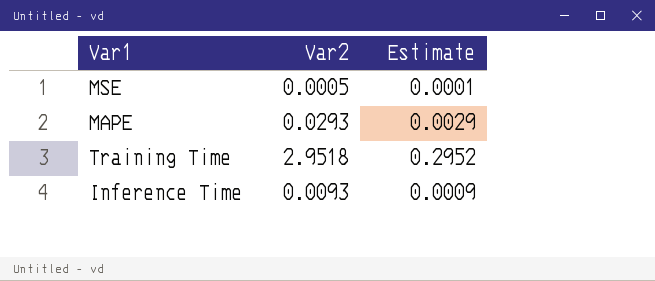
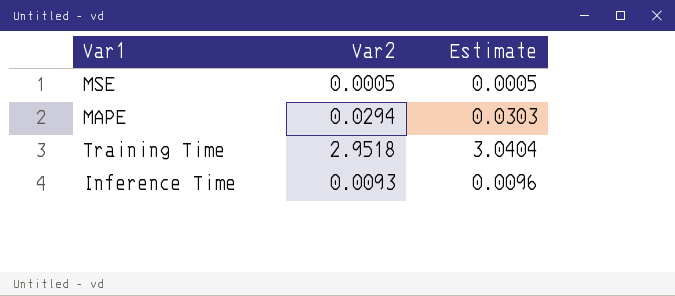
column Estimate | formula: [Var2] * 0.1 -> [Var2] * 1.03
MAPE | Var2: 0.0293 -> 0.0294

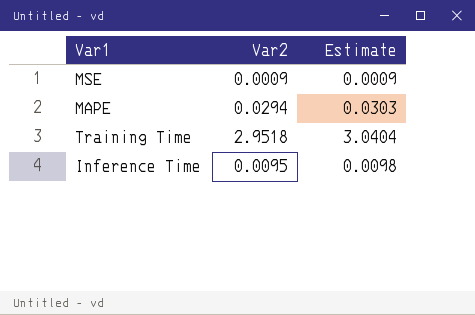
MSE | Var2: 0.0005 -> 0.0009
MSE | Estimate: 0.0005 -> 0.0009
Inference Time | Var2: 0.0093 -> 0.0095
Inference Time | Estimate: 0.0096 -> 0.0098

